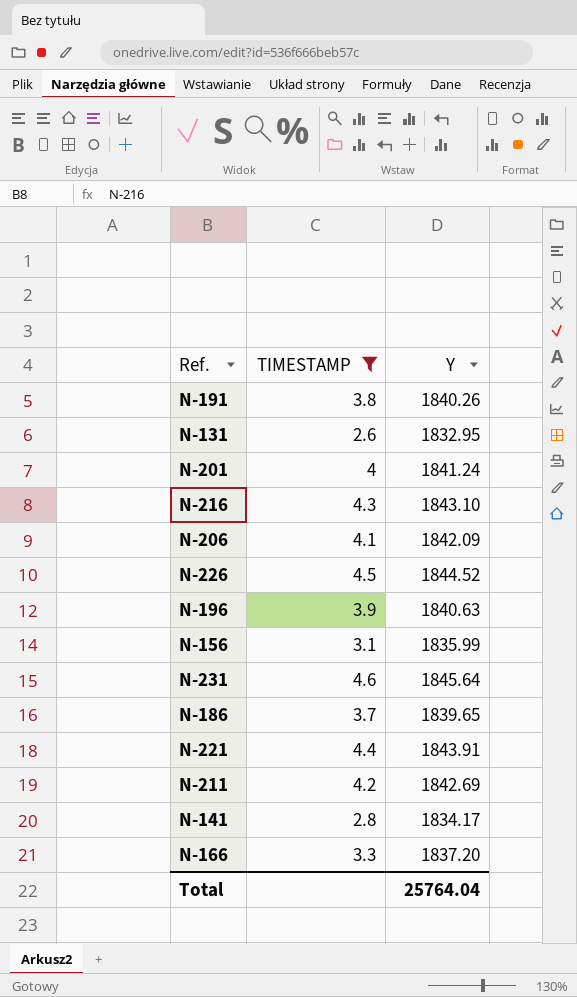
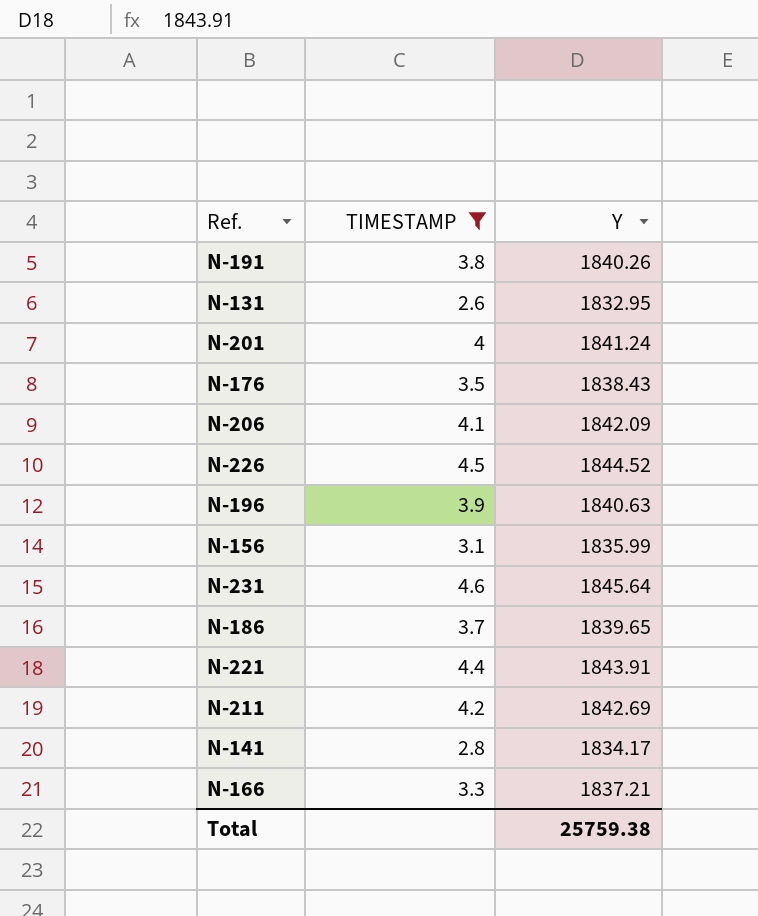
row N-216: 4.3 | 1843.10 -> none
row N-176: none -> 3.5 | 1838.43
N-166 | Y: 1837.20 -> 1837.21
Total | Y: 25764.04 -> 25759.38

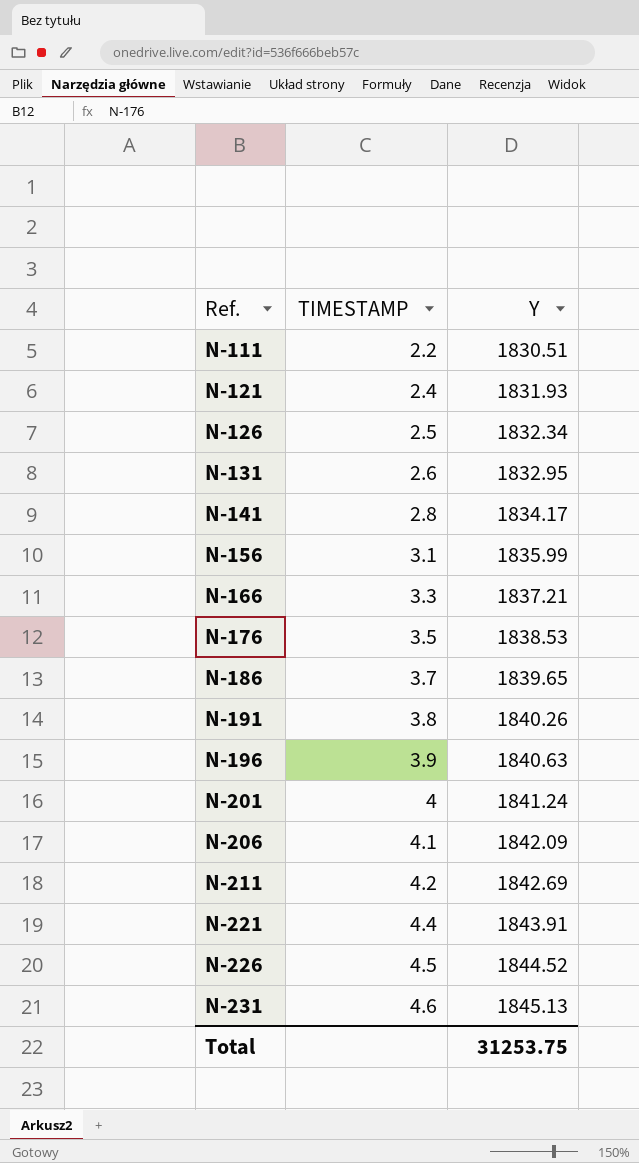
filter: TIMESTAMP >= 2.6 -> none
row order: none -> Ref. ascending
N-176 | Y: 1838.43 -> 1838.53
N-231 | Y: 1845.64 -> 1845.13
Total | Y: 25759.38 -> 31253.75

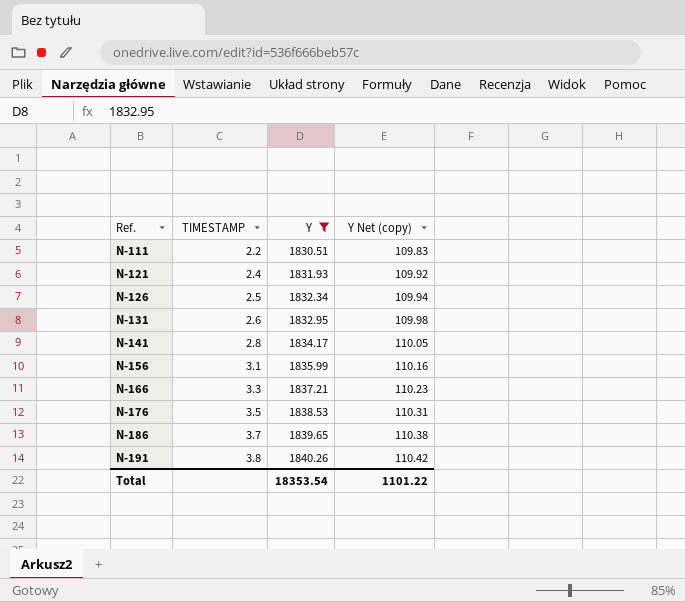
filter: none -> Y <= 1840.26
column Y Net (copy) | formula: none -> [Y] * 0.06
Total | Y: 31253.75 -> 18353.54

